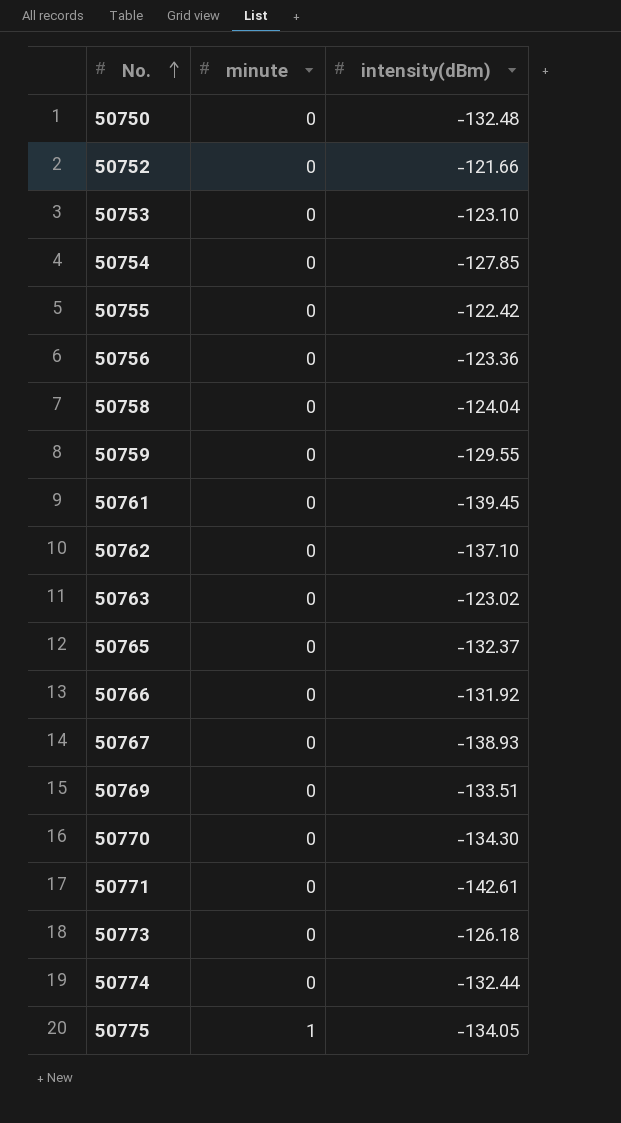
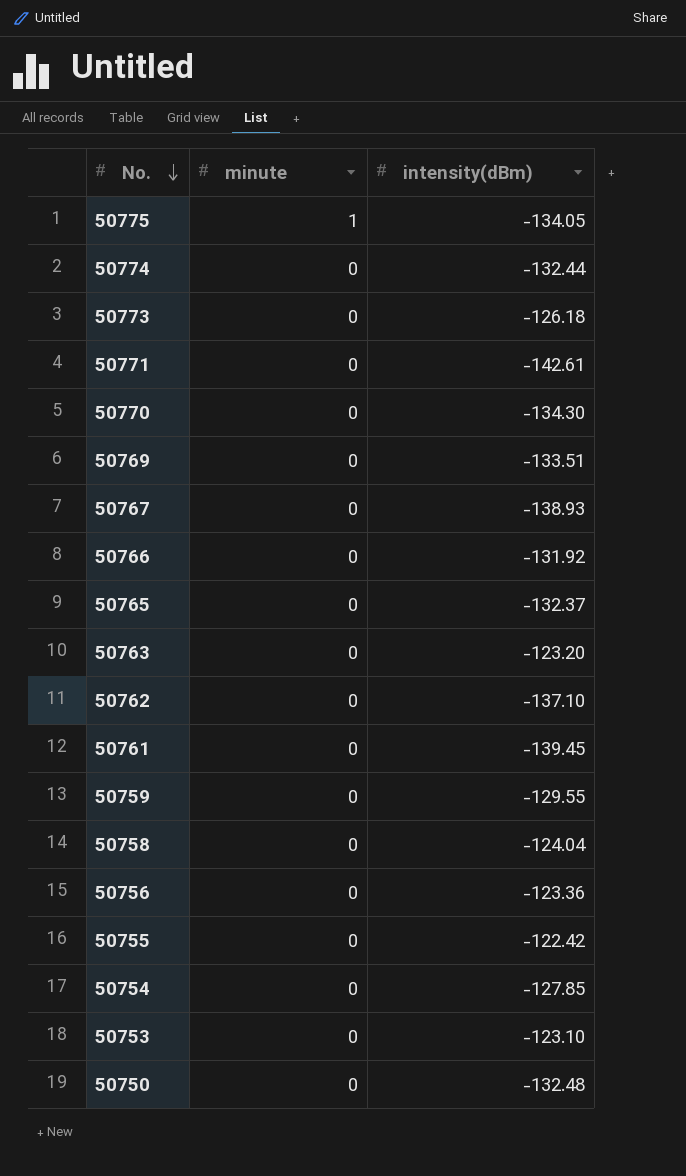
row order: No. ascending -> No. descending
row 50752: 0 | -121.66 -> none
50763 | intensity(dBm): -123.02 -> -123.20

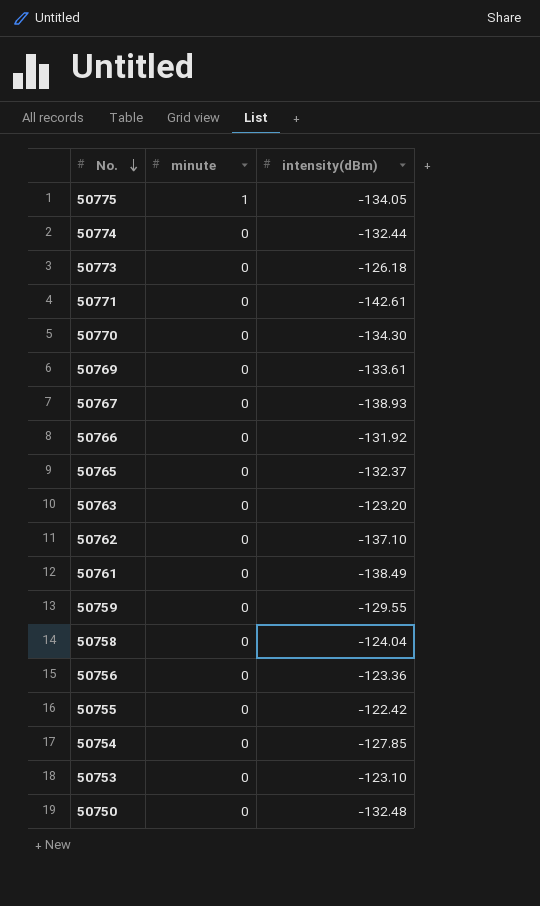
50769 | intensity(dBm): -133.51 -> -133.61
50761 | intensity(dBm): -139.45 -> -138.49

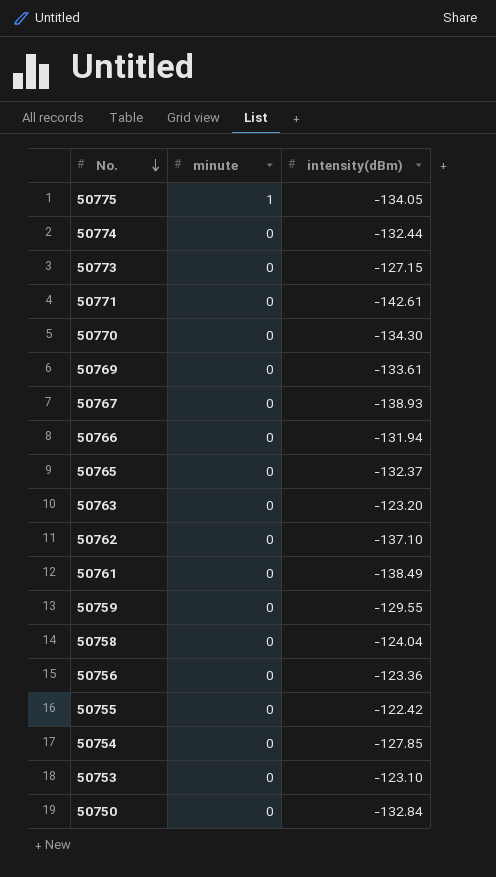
50773 | intensity(dBm): -126.18 -> -127.15
50766 | intensity(dBm): -131.92 -> -131.94
50750 | intensity(dBm): -132.48 -> -132.84

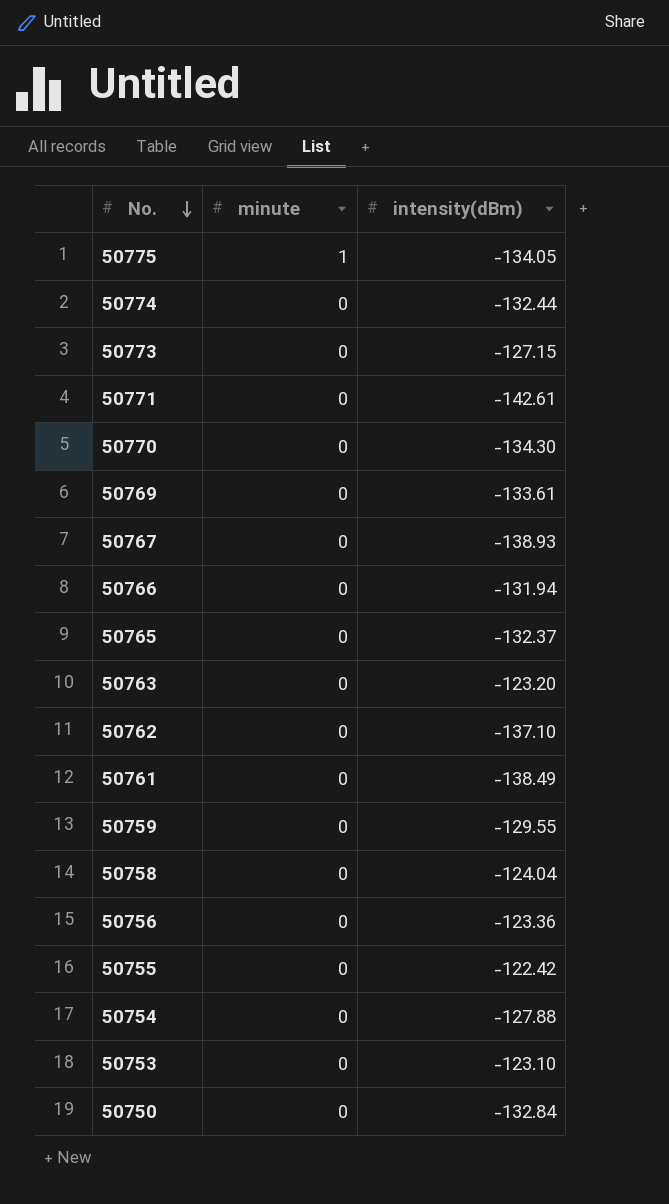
50754 | intensity(dBm): -127.85 -> -127.88

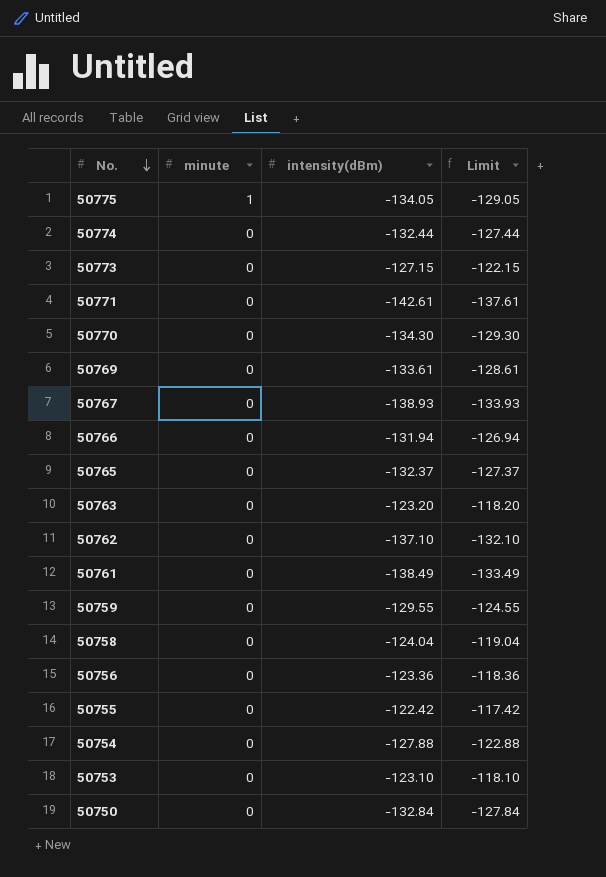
column Limit | formula: none -> [intensity(dBm)] + 5

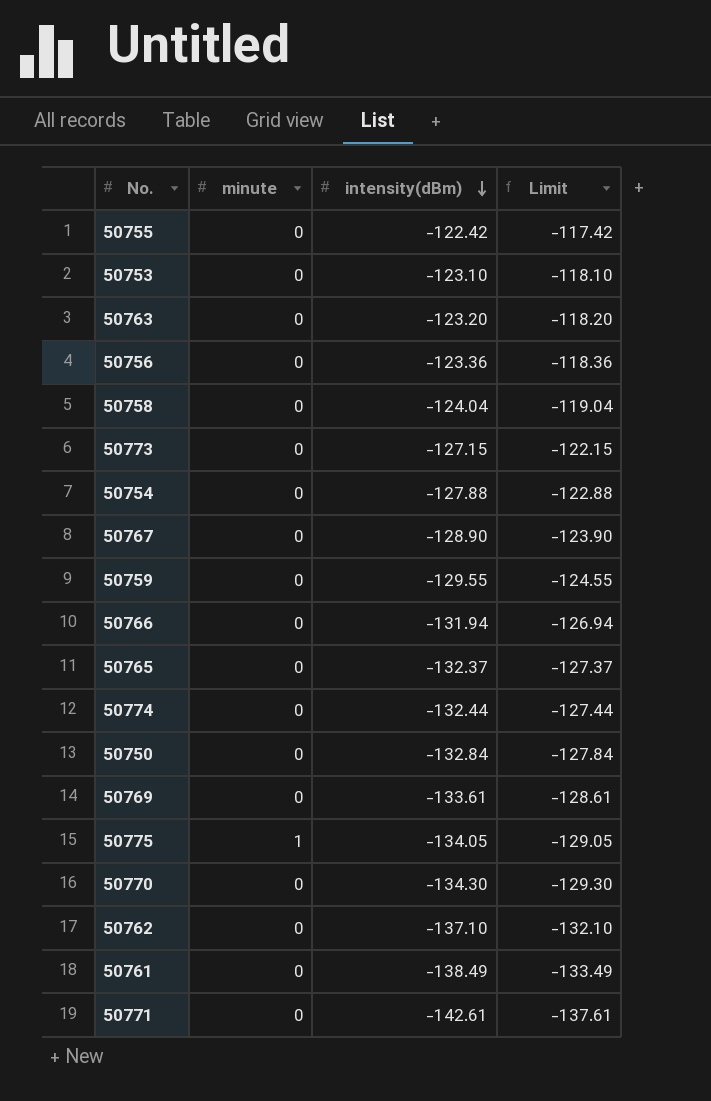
row order: No. descending -> intensity(dBm) descending
50767 | intensity(dBm): -138.93 -> -128.90
50767 | Limit: -133.93 -> -123.90

